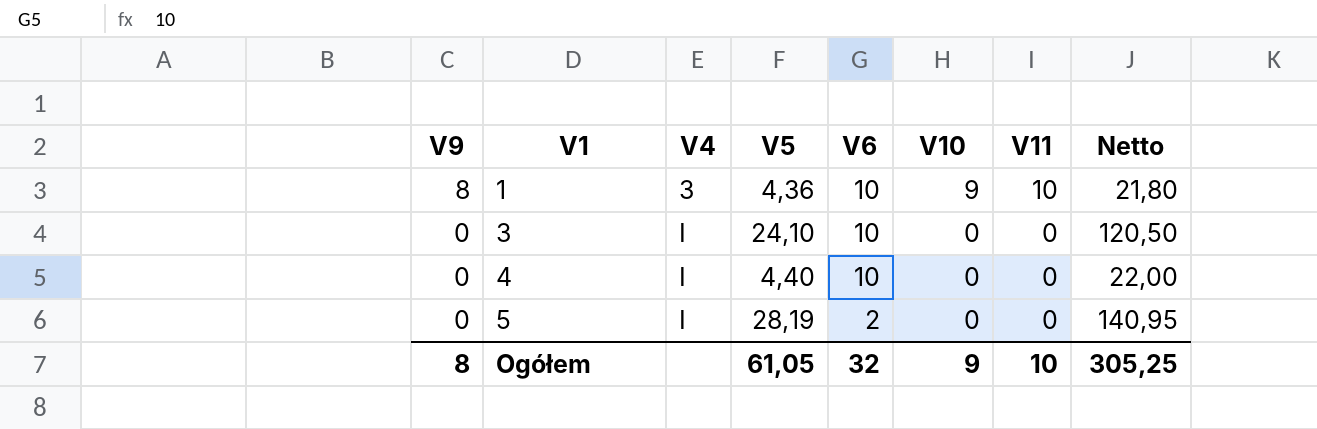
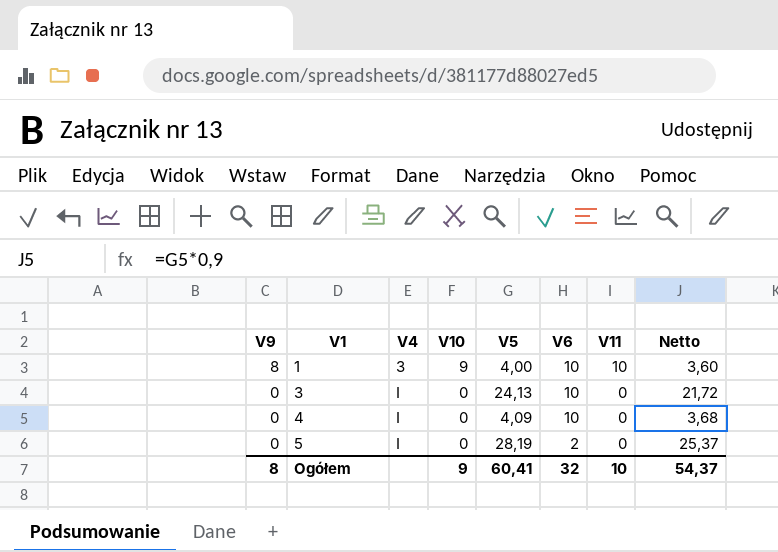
column V10 | position: 6 -> 4
column Netto | formula: [V5] * 5 -> [V5] * 0,9
1 | V5: 4,36 -> 4,00
3 | V5: 24,10 -> 24,13
4 | V5: 4,40 -> 4,09
Ogółem | V5: 61,05 -> 60,41
Ogółem | Netto: 305,25 -> 54,37

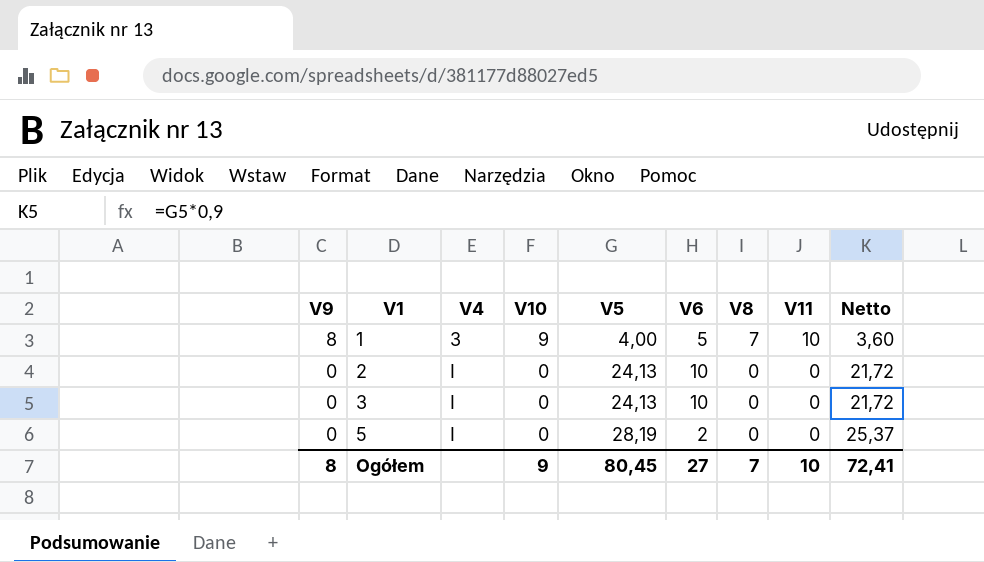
column V8 | position: none -> 7
row 4: 0 | I | 0 | 4,09 | 10 | 0 | 3,68 -> none
1 | V6: 10 -> 5
row 2: none -> 0 | I | 0 | 24,13 | 10 | 0 | 0 | 21,72
Ogółem | V5: 60,41 -> 80,45
Ogółem | V6: 32 -> 27
Ogółem | Netto: 54,37 -> 72,41

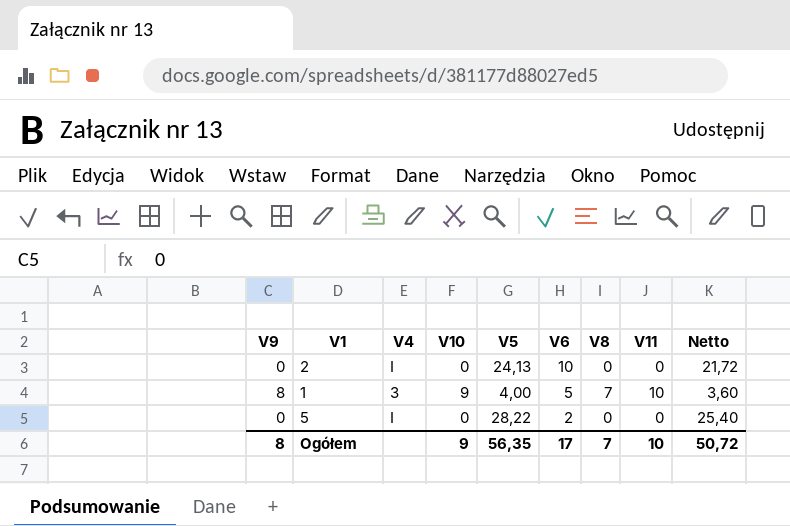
row order: V9 descending -> V6 descending
row 3: 0 | I | 0 | 24,13 | 10 | 0 | 0 | 21,72 -> none
5 | V5: 28,19 -> 28,22
5 | Netto: 25,37 -> 25,40
Ogółem | V5: 80,45 -> 56,35
Ogółem | V6: 27 -> 17
Ogółem | Netto: 72,41 -> 50,72

